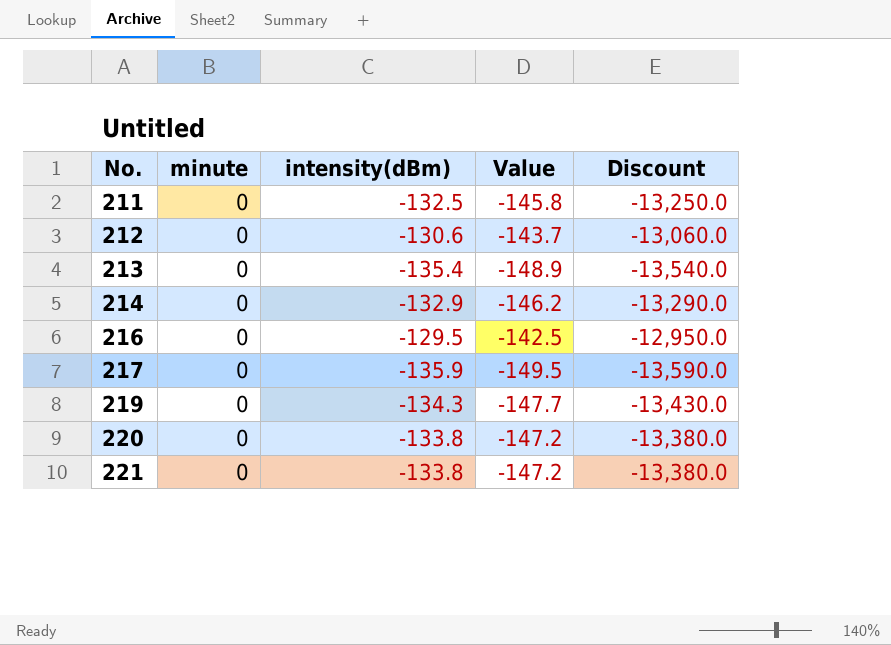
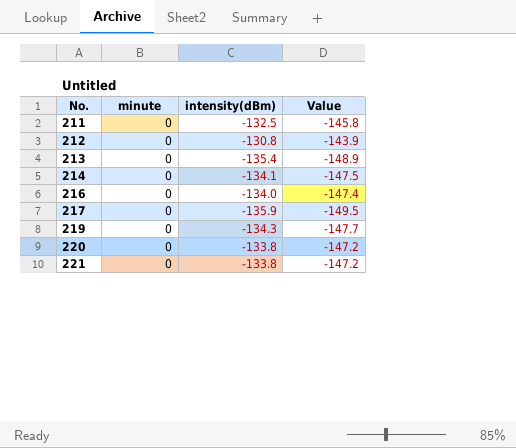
column Discount | formula: [intensity(dBm)] * 100 -> none
212 | intensity(dBm): -130.6 -> -130.8
212 | Value: -143.7 -> -143.9
214 | intensity(dBm): -132.9 -> -134.1
214 | Value: -146.2 -> -147.5
216 | intensity(dBm): -129.5 -> -134.0
216 | Value: -142.5 -> -147.4

